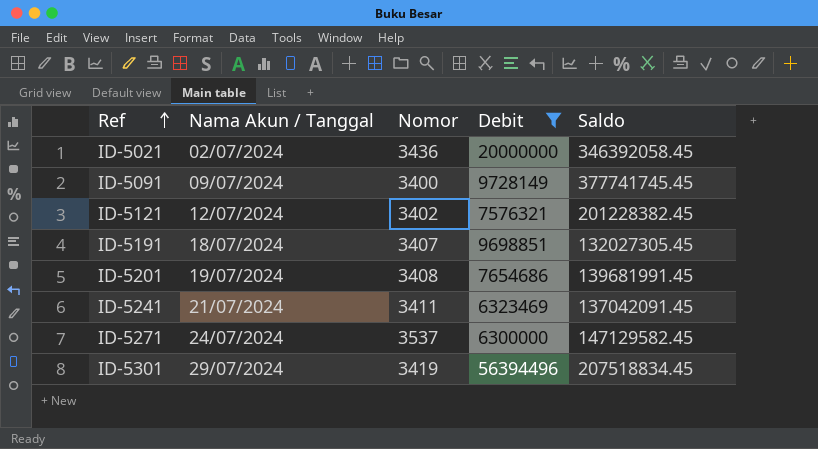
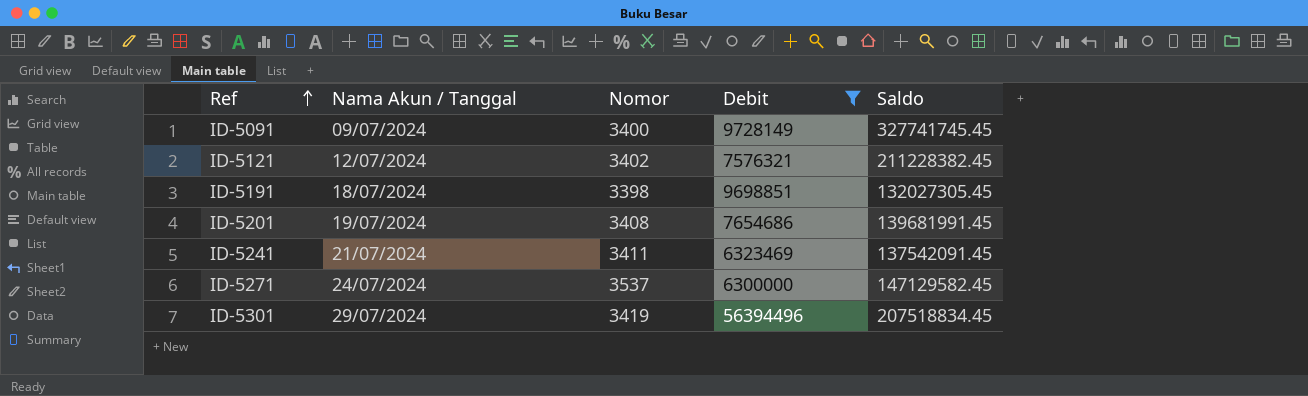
row ID-5021: 02/07/2024 | 3436 | 20000000 | 346392058.45 -> none
ID-5091 | Saldo: 377741745.45 -> 327741745.45
ID-5121 | Saldo: 201228382.45 -> 211228382.45
ID-5191 | Nomor: 3407 -> 3398
ID-5241 | Saldo: 137042091.45 -> 137542091.45

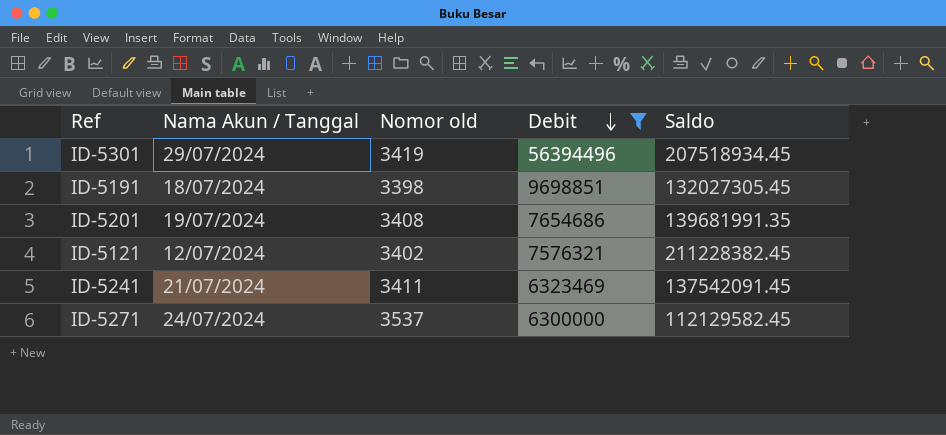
row order: Ref ascending -> Debit descending
column name: Nomor -> Nomor old
row ID-5091: 09/07/2024 | 3400 | 9728149 | 327741745.45 -> none
ID-5301 | Saldo: 207518834.45 -> 207518934.45
ID-5201 | Saldo: 139681991.45 -> 139681991.35
ID-5271 | Saldo: 147129582.45 -> 112129582.45

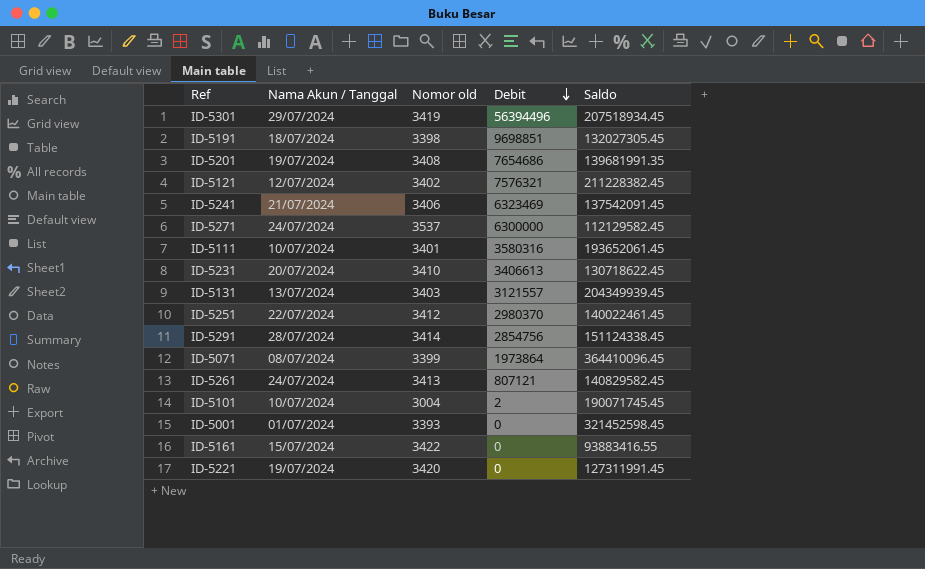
filter: Debit >= 6300000 -> none
ID-5241 | Nomor old: 3411 -> 3406

